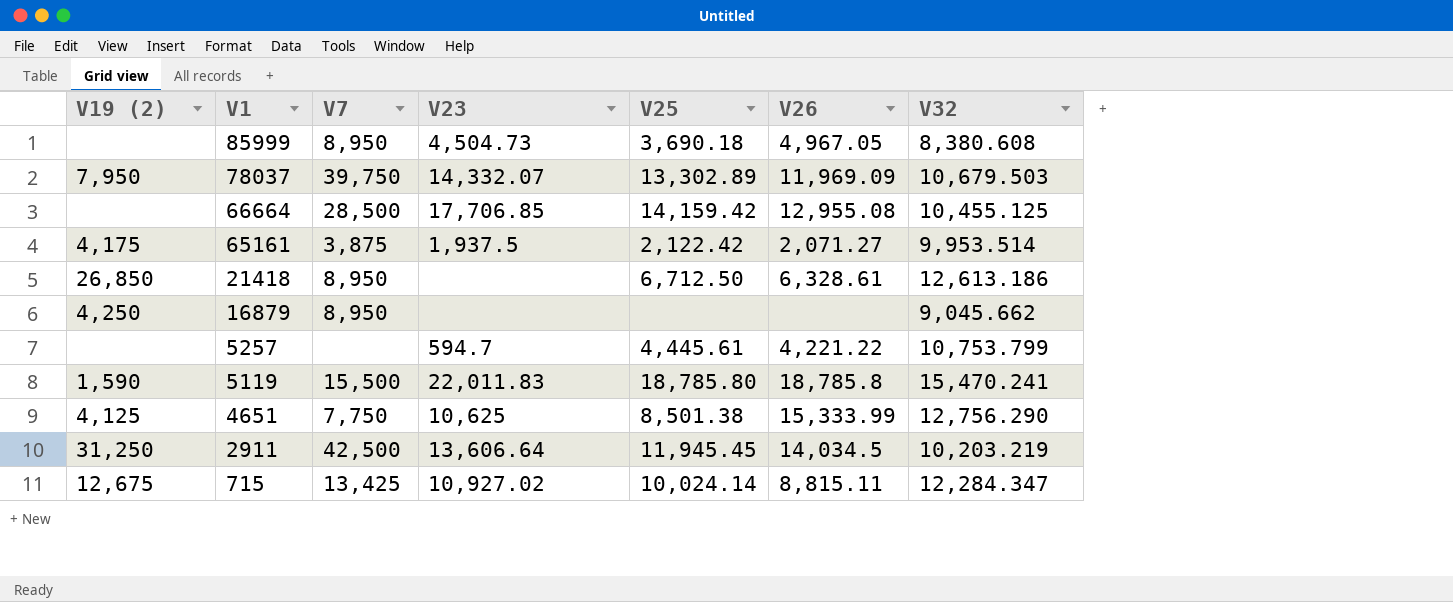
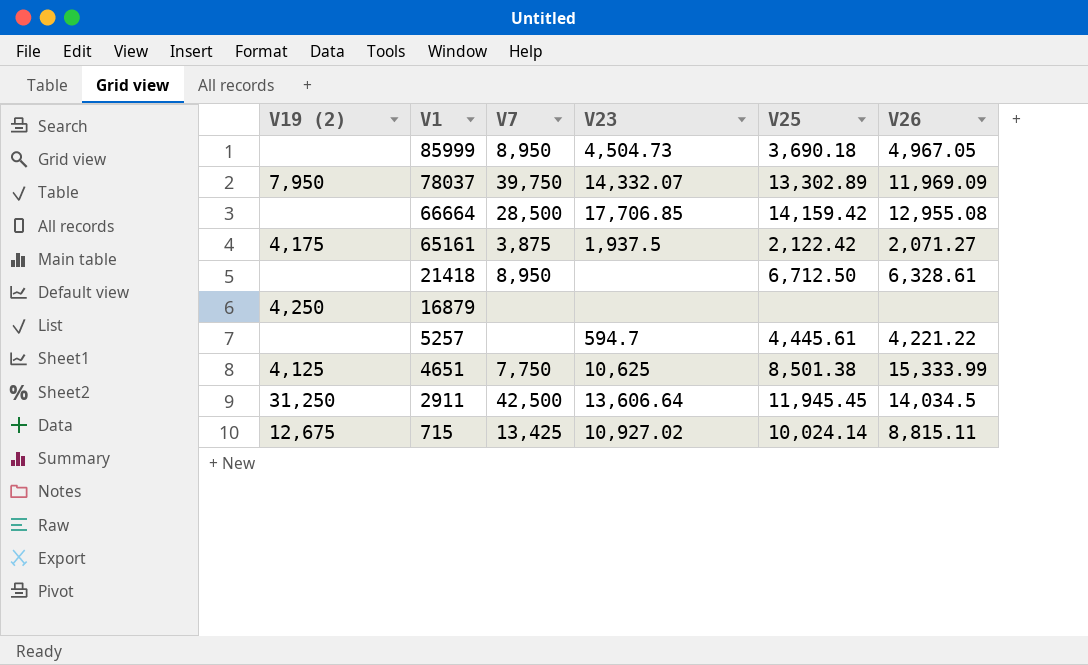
column V32 | position: 7 -> none
row 5119: 1,590 | 15,500 | 22,011.83 | 18,785.80 | 18,785.8 | 15,470.241 -> none
21418 | V19 (2): 26,850 -> none
16879 | V7: 8,950 -> none

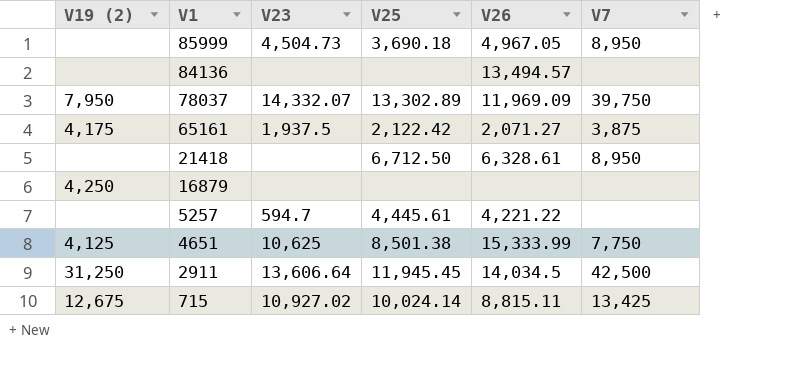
column V7 | position: 3 -> 6
row 66664: none | 28,500 | 17,706.85 | 14,159.42 | 12,955.08 -> none
row 84136: none -> none | none | none | 13,494.57 | none

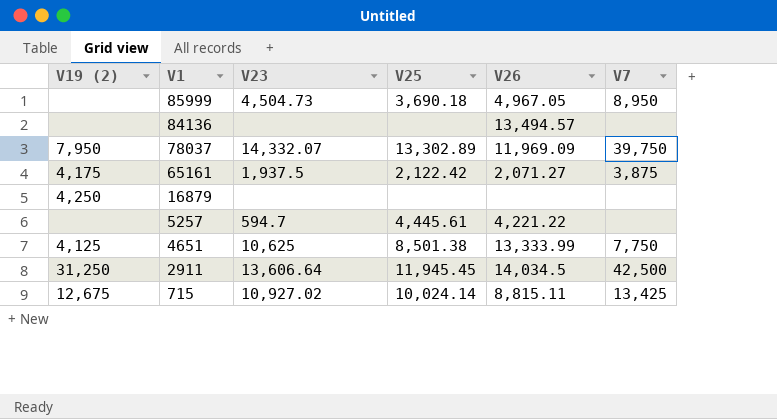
row 21418: none | none | 6,712.50 | 6,328.61 | 8,950 -> none
4651 | V26: 15,333.99 -> 13,333.99

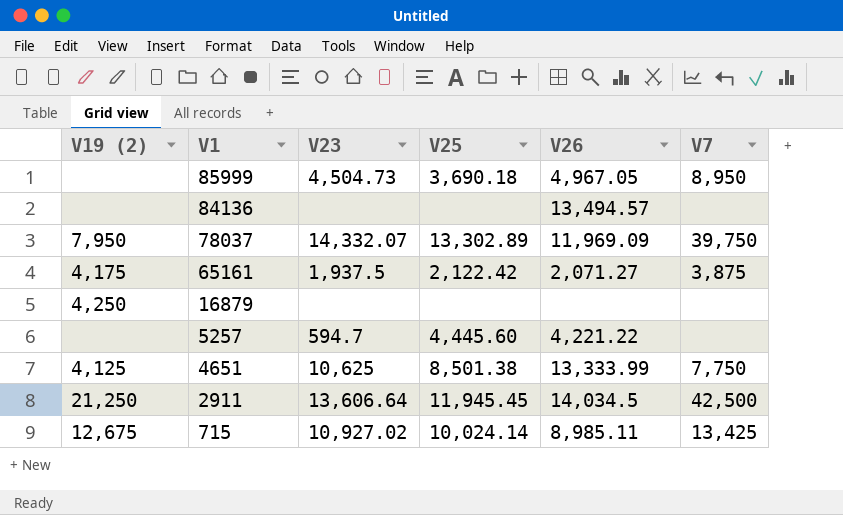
5257 | V25: 4,445.61 -> 4,445.60
2911 | V19 (2): 31,250 -> 21,250
715 | V26: 8,815.11 -> 8,985.11

